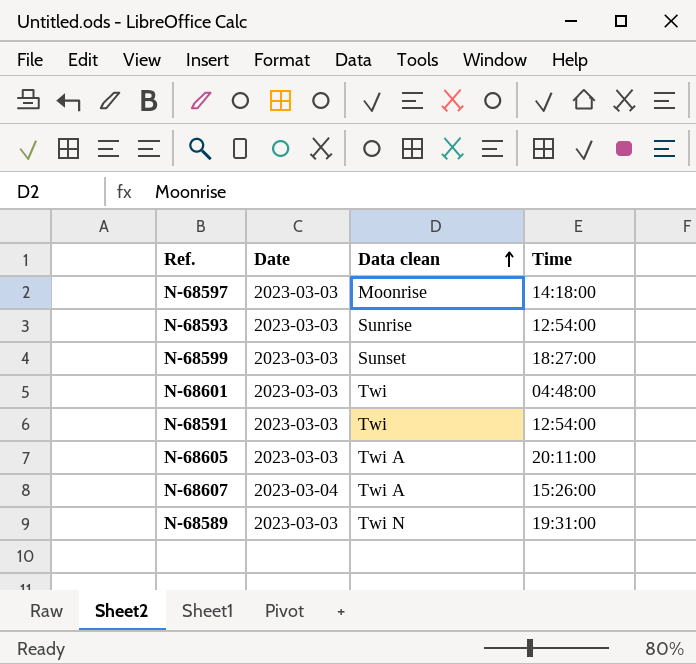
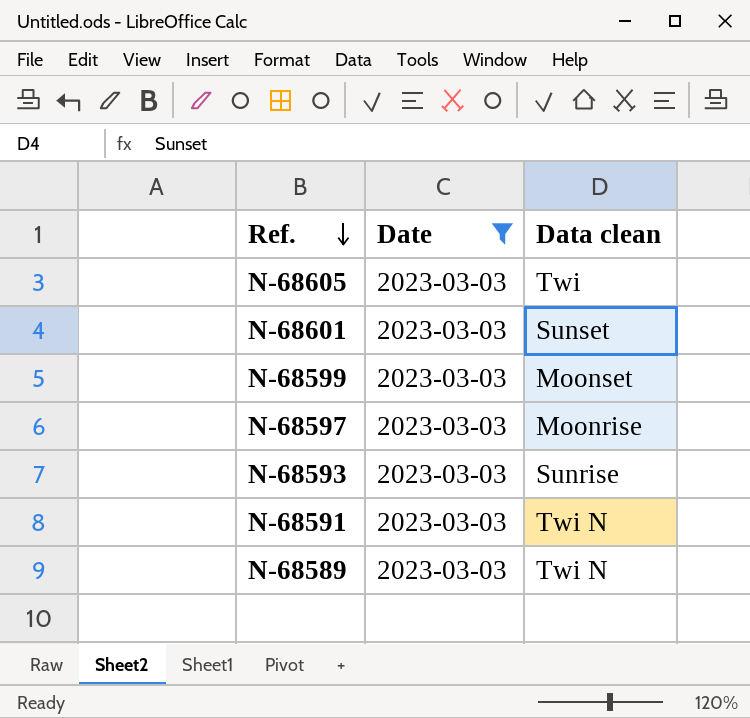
filter: none -> Date = 2023-03-03
row order: Data clean ascending -> Ref. descending
column Time | position: 4 -> none
N-68605 | Data clean: Twi A -> Twi
N-68601 | Data clean: Twi -> Sunset
N-68599 | Data clean: Sunset -> Moonset
N-68591 | Data clean: Twi -> Twi N

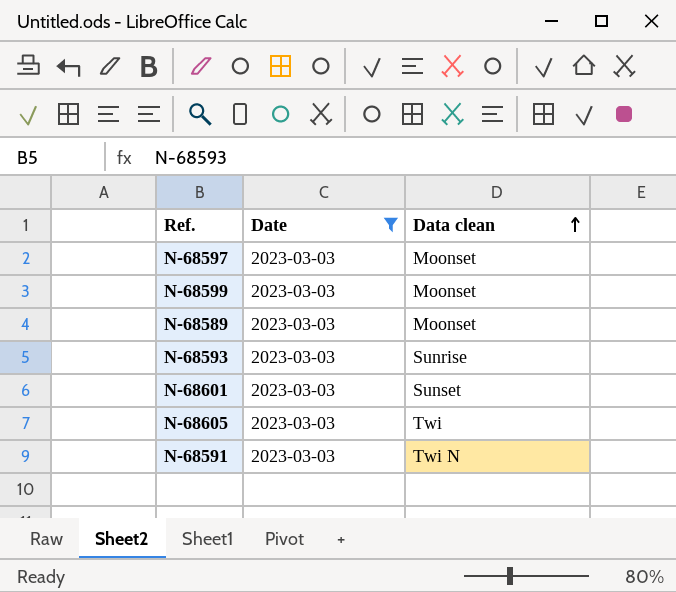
row order: Ref. descending -> Data clean ascending
N-68597 | Data clean: Moonrise -> Moonset
N-68589 | Data clean: Twi N -> Moonset

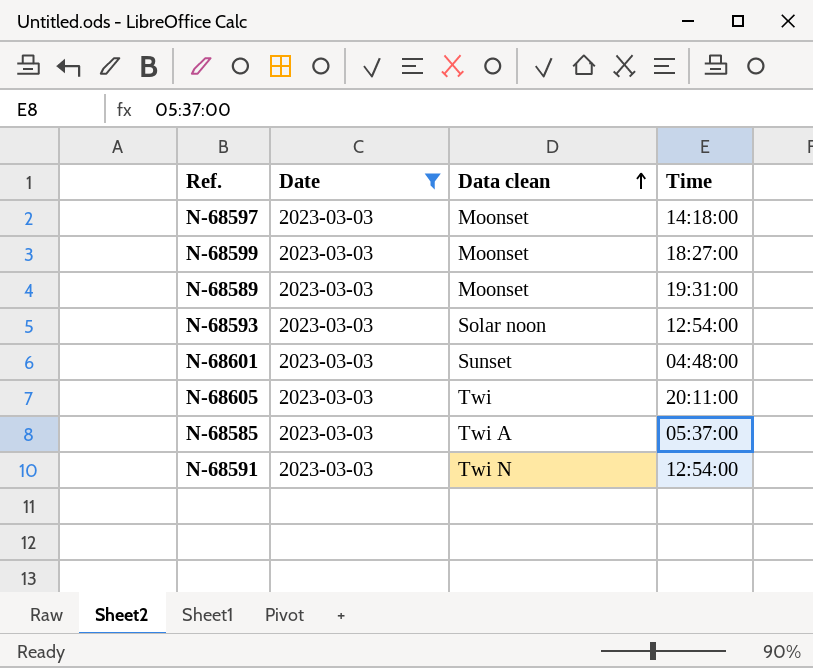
column Time | position: none -> 4
N-68593 | Data clean: Sunrise -> Solar noon
row N-68585: none -> 2023-03-03 | Twi A | 05:37:00

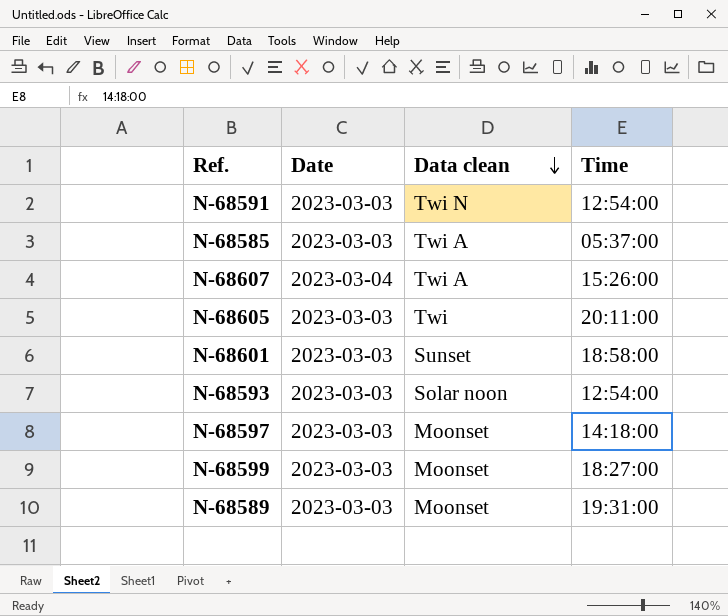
filter: Date = 2023-03-03 -> none
row order: Data clean ascending -> Data clean descending
N-68601 | Time: 04:48:00 -> 18:58:00

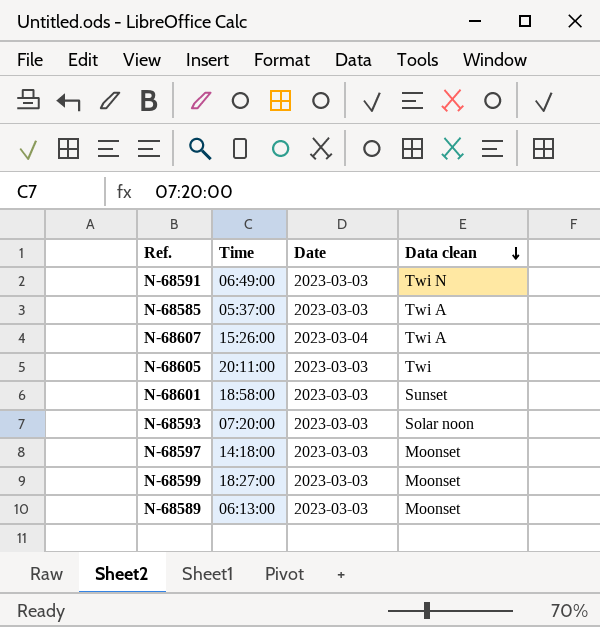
column Time | position: 4 -> 2
N-68591 | Time: 12:54:00 -> 06:49:00
N-68593 | Time: 12:54:00 -> 07:20:00
N-68589 | Time: 19:31:00 -> 06:13:00

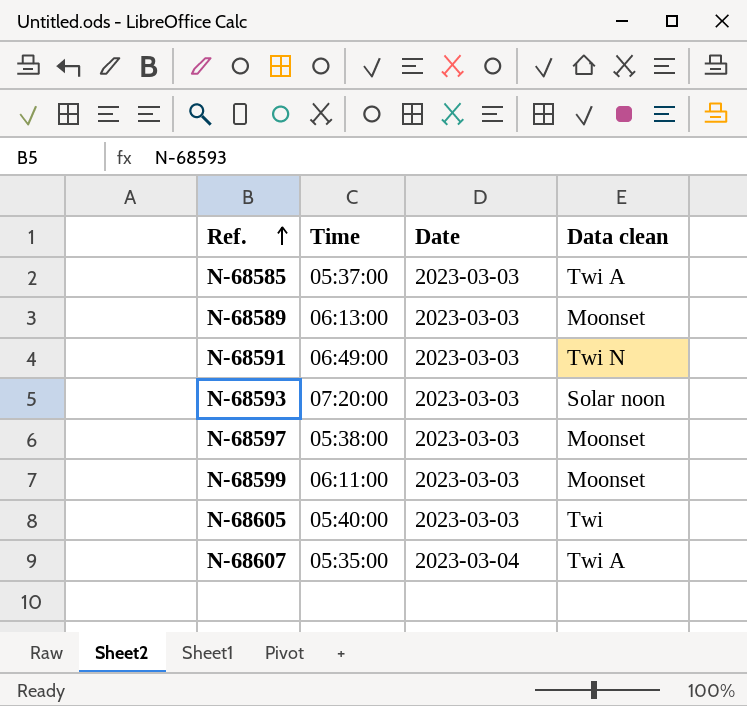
row order: Data clean descending -> Ref. ascending
row N-68601: 18:58:00 | 2023-03-03 | Sunset -> none
N-68597 | Time: 14:18:00 -> 05:38:00
N-68599 | Time: 18:27:00 -> 06:11:00
N-68605 | Time: 20:11:00 -> 05:40:00
N-68607 | Time: 15:26:00 -> 05:35:00

